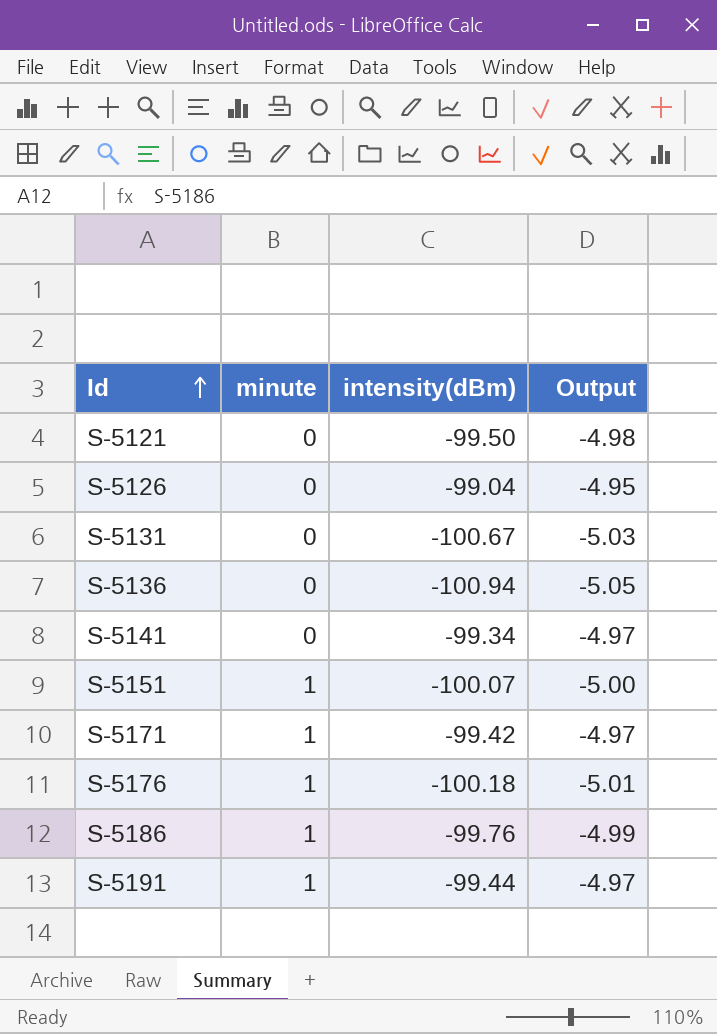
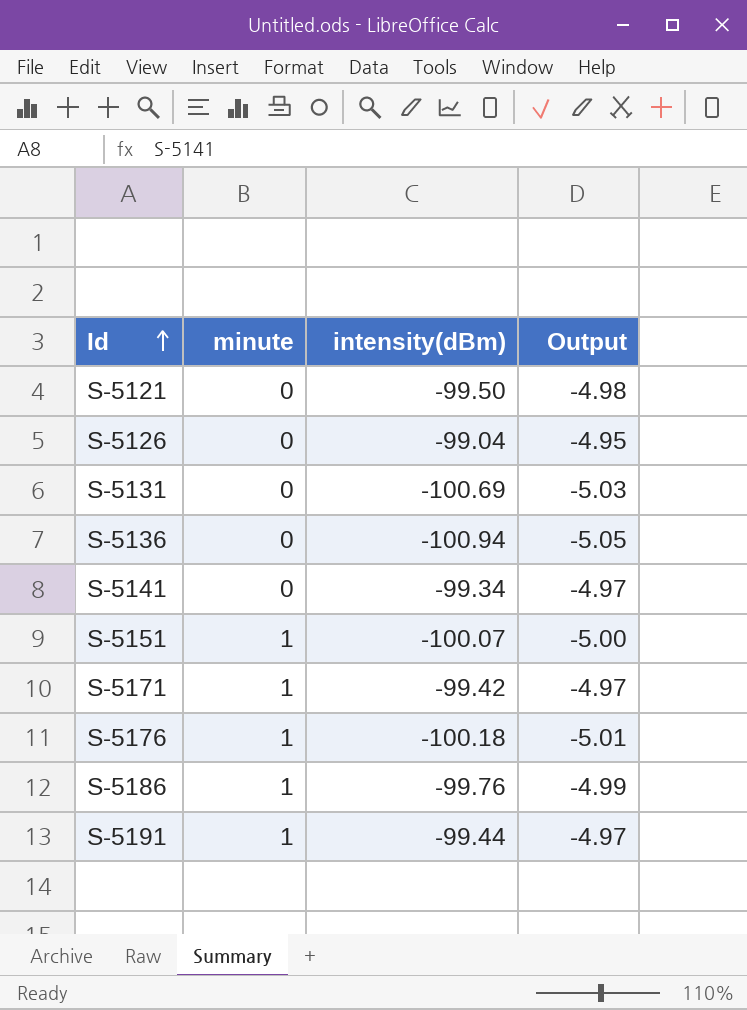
S-5131 | intensity(dBm): -100.67 -> -100.69

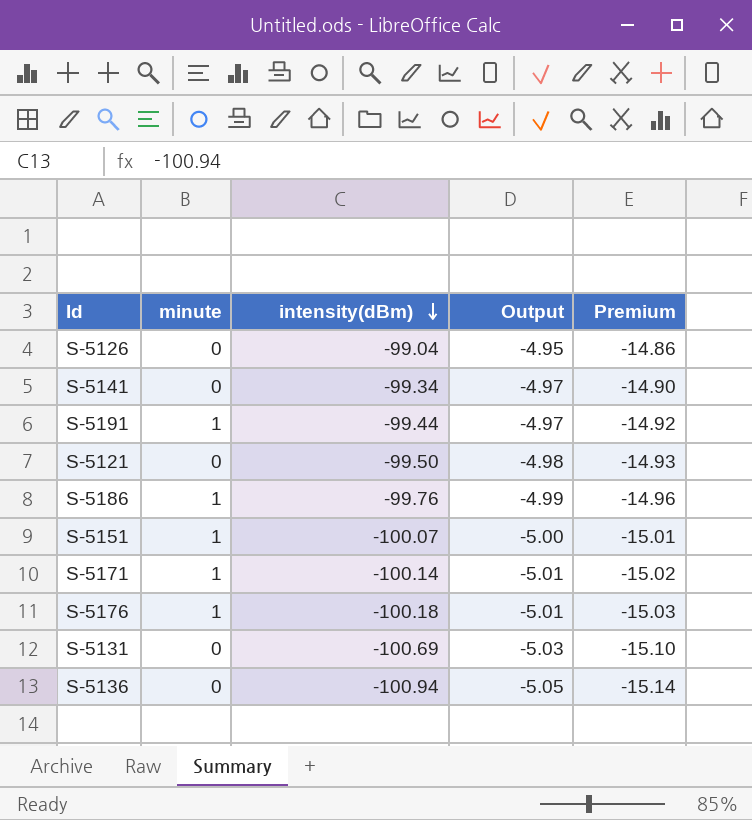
row order: Id ascending -> intensity(dBm) descending
column Premium | formula: none -> [intensity(dBm)] * 0.15
S-5171 | intensity(dBm): -99.42 -> -100.14
S-5171 | Output: -4.97 -> -5.01

